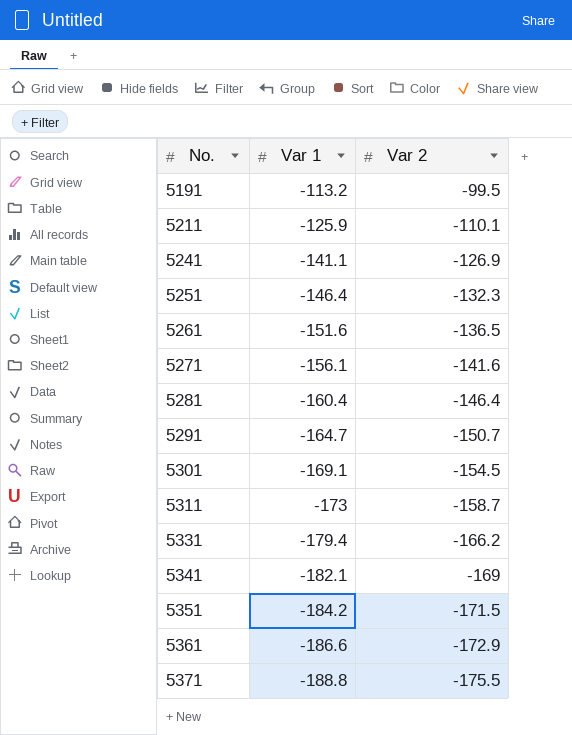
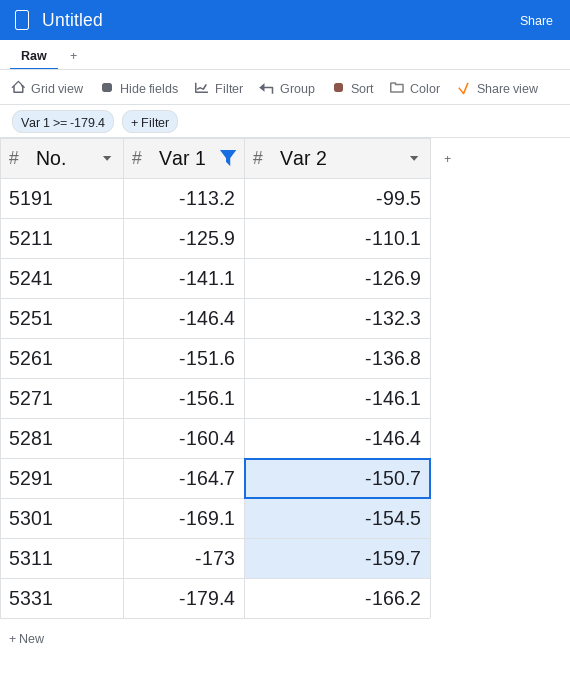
filter: none -> Var 1 >= -179.4
5261 | Var 2: -136.5 -> -136.8
5271 | Var 2: -141.6 -> -146.1
5311 | Var 2: -158.7 -> -159.7

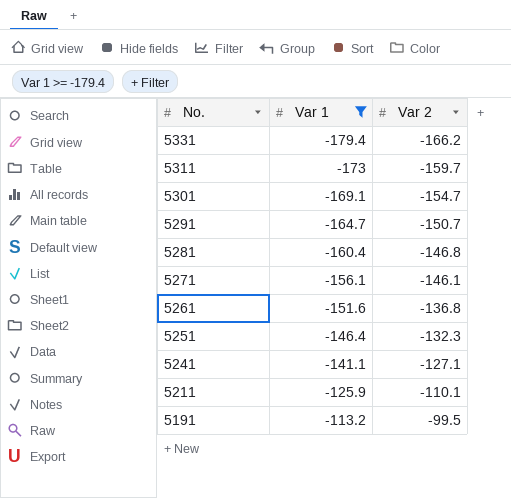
row order: No. ascending -> No. descending
5301 | Var 2: -154.5 -> -154.7
5281 | Var 2: -146.4 -> -146.8
5241 | Var 2: -126.9 -> -127.1

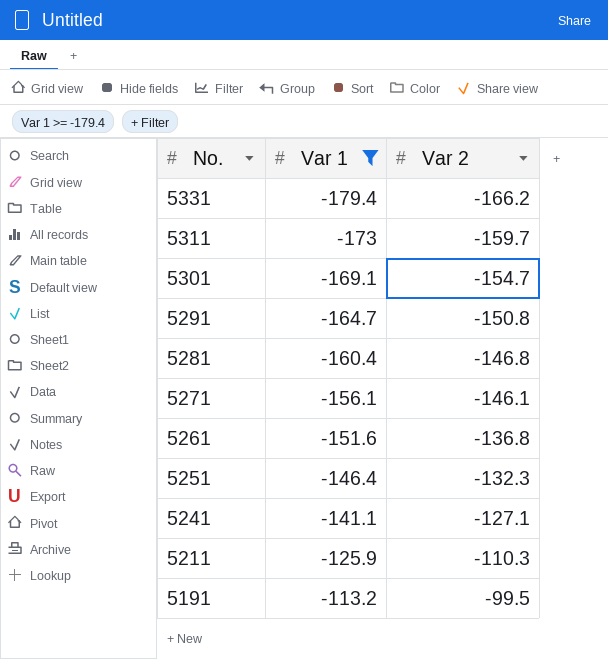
5291 | Var 2: -150.7 -> -150.8
5211 | Var 2: -110.1 -> -110.3

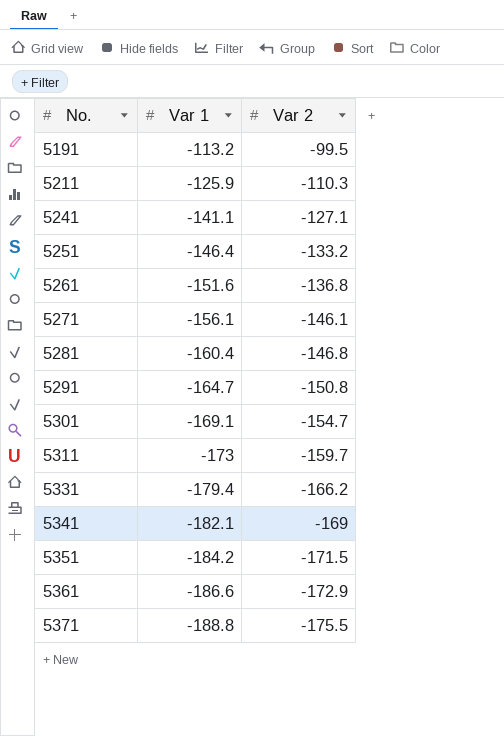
filter: Var 1 >= -179.4 -> none
row order: No. descending -> No. ascending
5251 | Var 2: -132.3 -> -133.2

